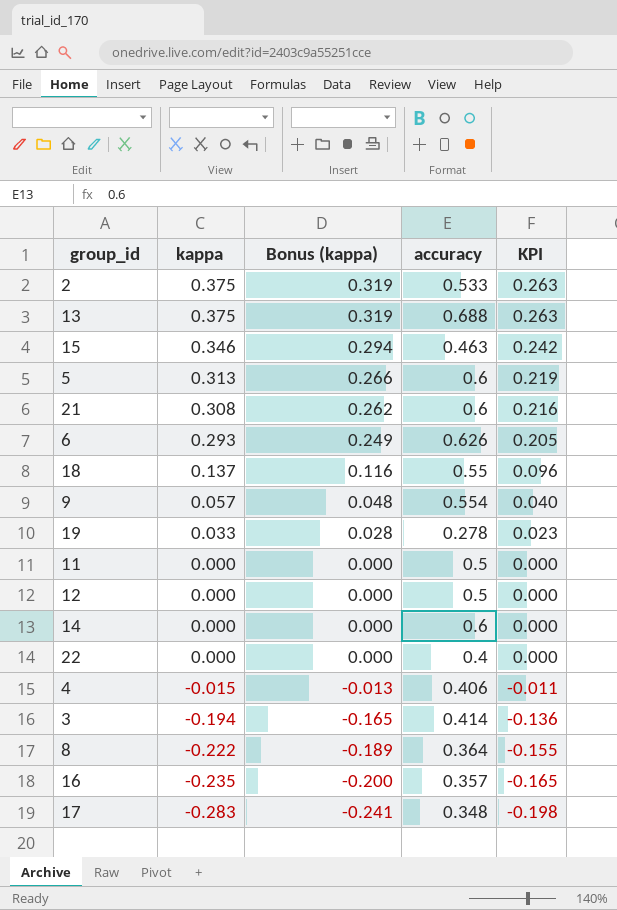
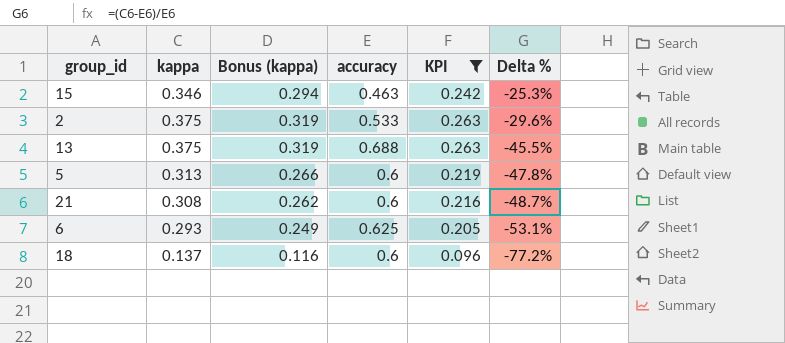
filter: none -> KPI >= 0.096
row order: kappa descending -> Delta % descending
column Delta % | formula: none -> ([kappa] - [accuracy]) / [accuracy]
6 | accuracy: 0.626 -> 0.625
18 | accuracy: 0.55 -> 0.6

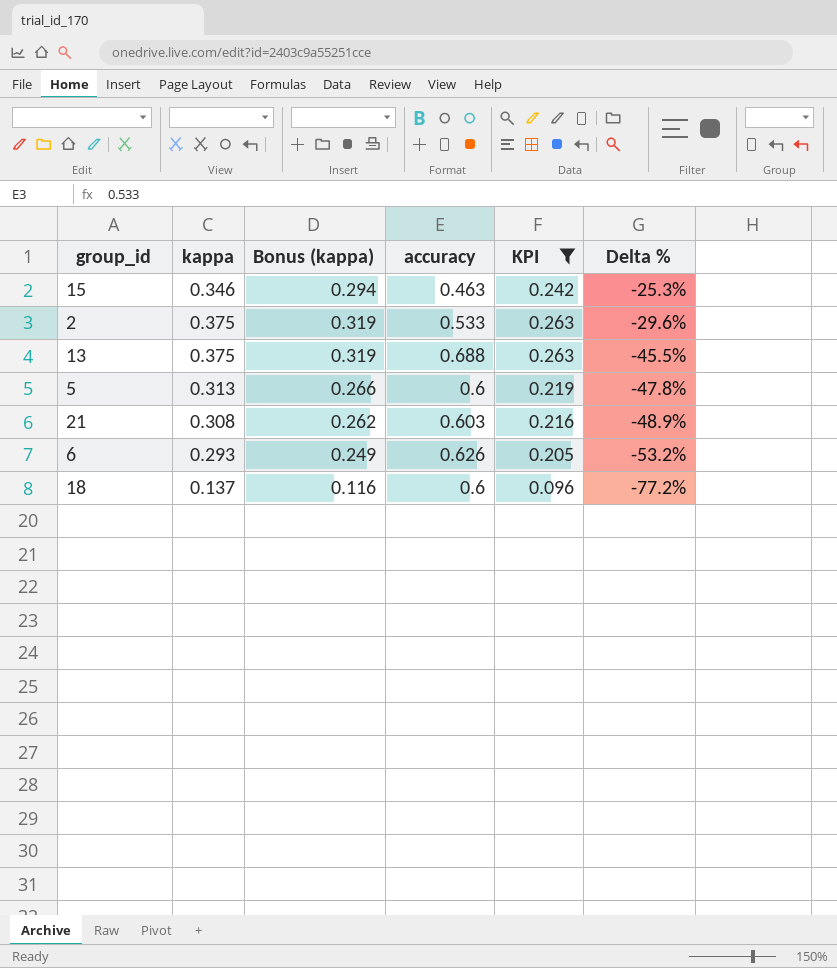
21 | accuracy: 0.6 -> 0.603
21 | Delta %: -48.7% -> -48.9%
6 | accuracy: 0.625 -> 0.626
6 | Delta %: -53.1% -> -53.2%

